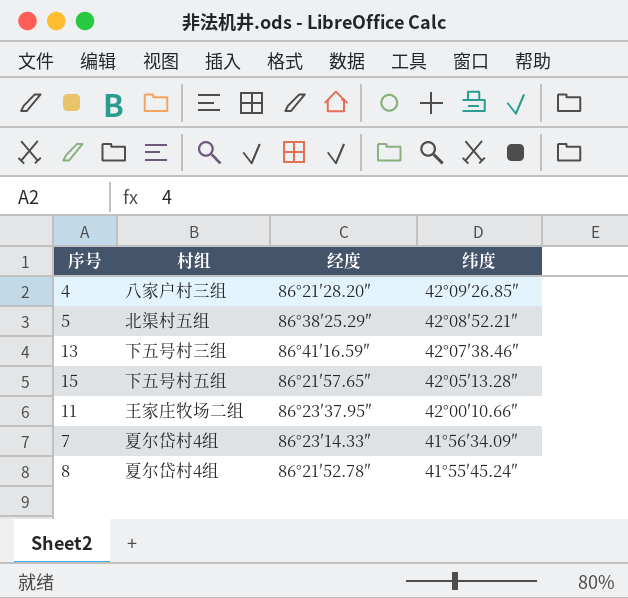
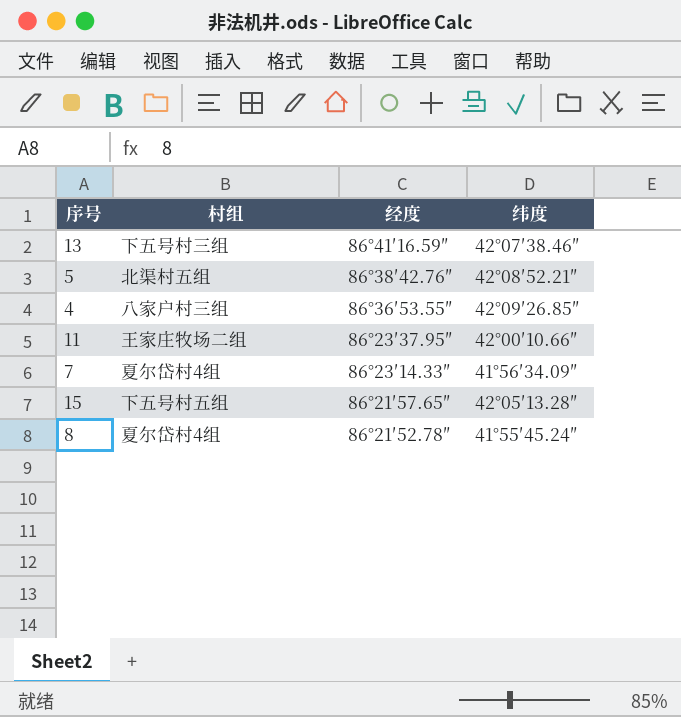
row order: 纬度 descending -> 经度 descending
5 | 经度: 86°38′25.29″ -> 86°38′42.76″
4 | 经度: 86°21′28.20″ -> 86°36′53.55″

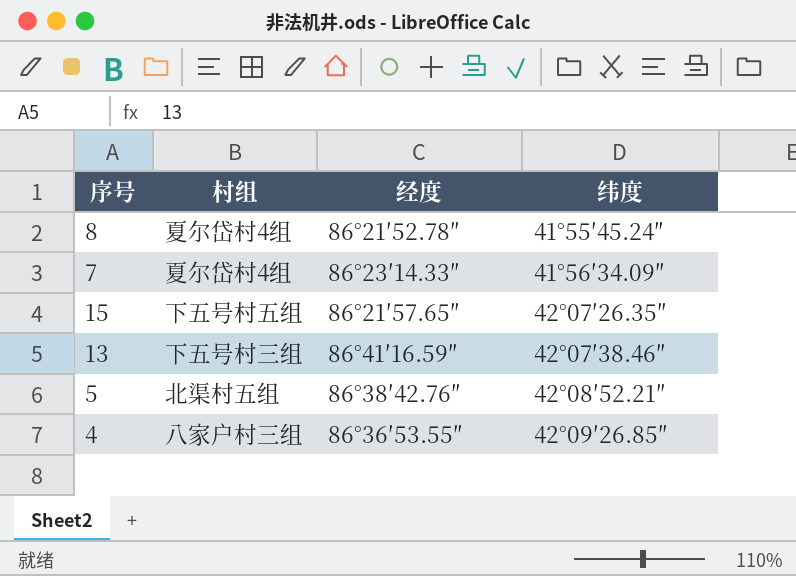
row order: 经度 descending -> 纬度 ascending
row 11: 王家庄牧场二组 | 86°23′37.95″ | 42°00′10.66″ -> none
15 | 纬度: 42°05′13.28″ -> 42°07′26.35″

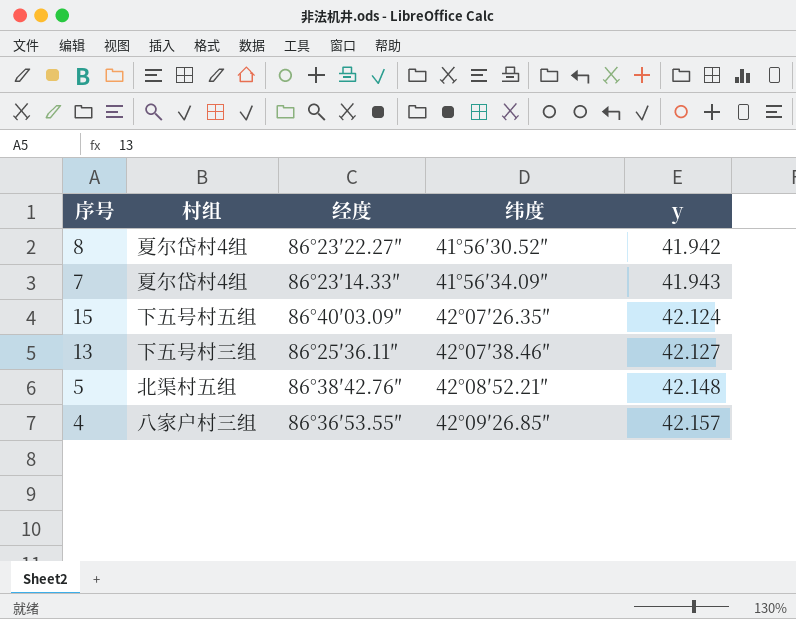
column y | position: none -> 5
8 | 经度: 86°21′52.78″ -> 86°23′22.27″
8 | 纬度: 41°55′45.24″ -> 41°56′30.52″
15 | 经度: 86°21′57.65″ -> 86°40′03.09″
13 | 经度: 86°41′16.59″ -> 86°25′36.11″

